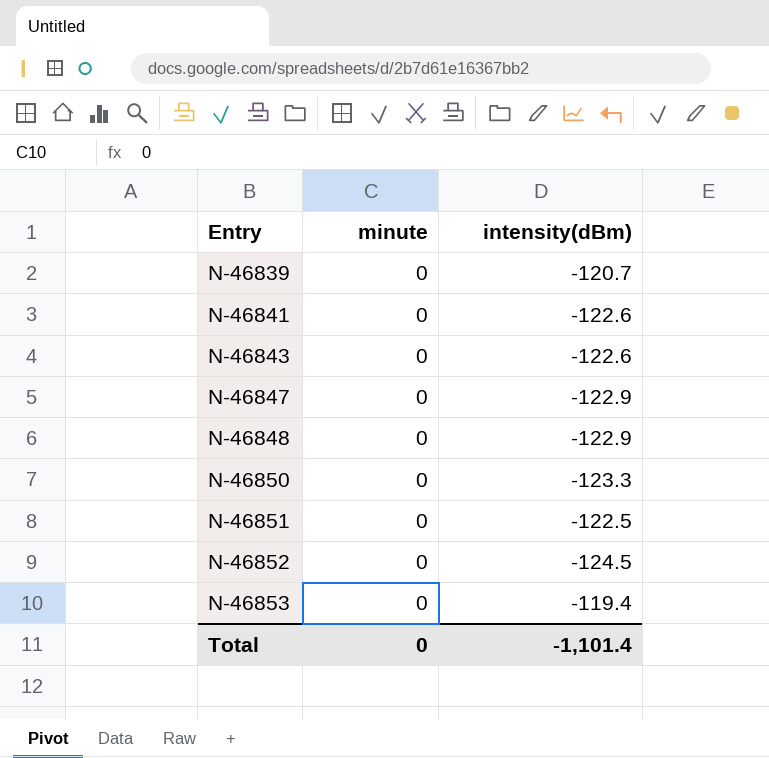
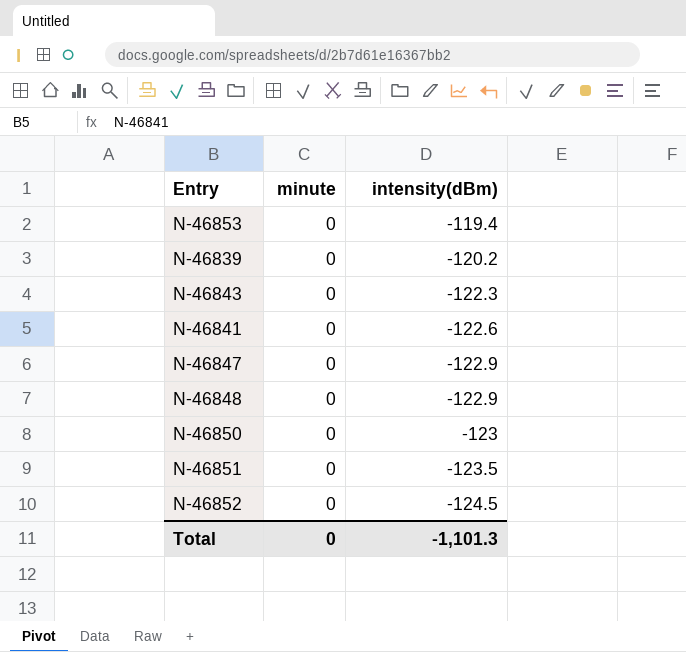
row order: Entry ascending -> intensity(dBm) descending
N-46839 | intensity(dBm): -120.7 -> -120.2
N-46843 | intensity(dBm): -122.6 -> -122.3
N-46850 | intensity(dBm): -123.3 -> -123
N-46851 | intensity(dBm): -122.5 -> -123.5
Total | intensity(dBm): -1,101.4 -> -1,101.3

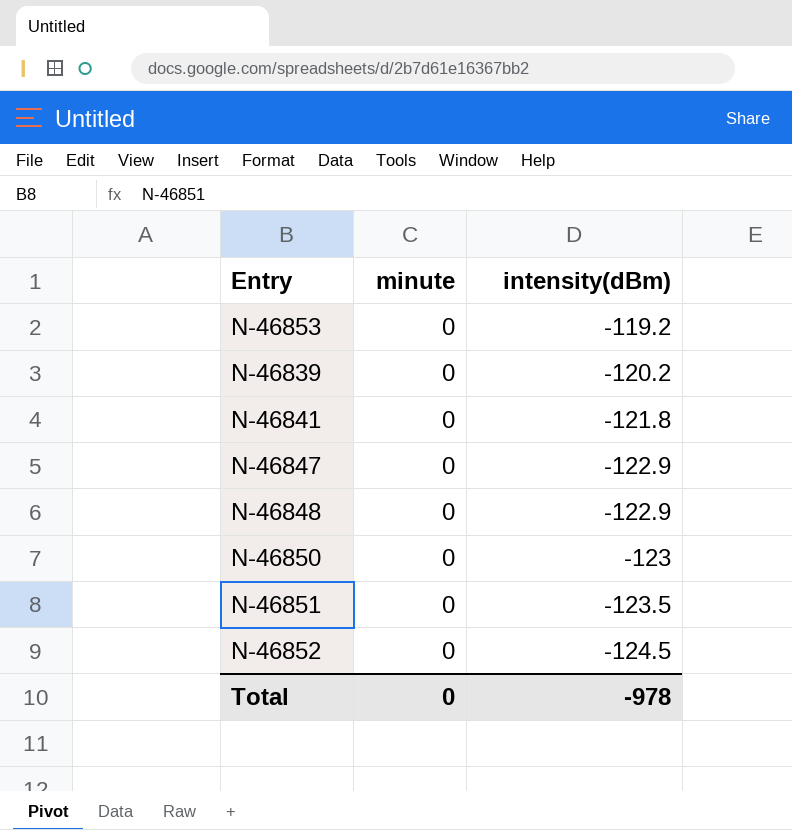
row N-46843: 0 | -122.3 -> none
N-46853 | intensity(dBm): -119.4 -> -119.2
N-46841 | intensity(dBm): -122.6 -> -121.8
Total | intensity(dBm): -1,101.3 -> -978

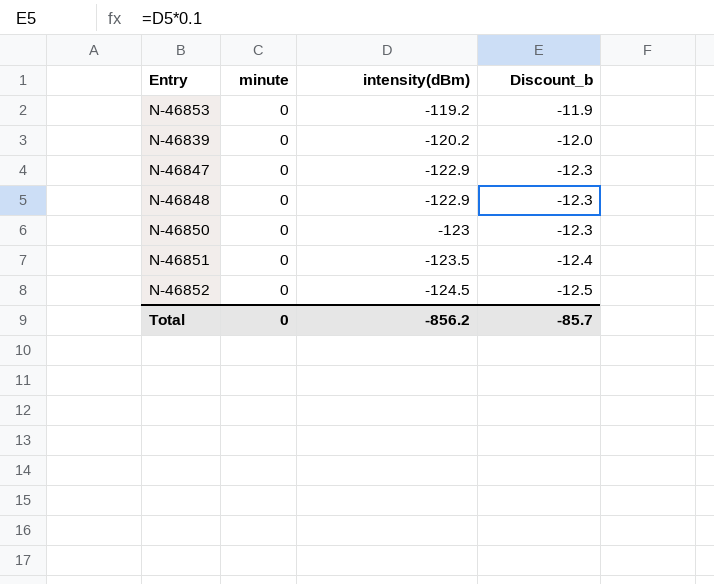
column Discount_b | formula: none -> [intensity(dBm)] * 0.1
row N-46841: 0 | -121.8 -> none
Total | intensity(dBm): -978 -> -856.2

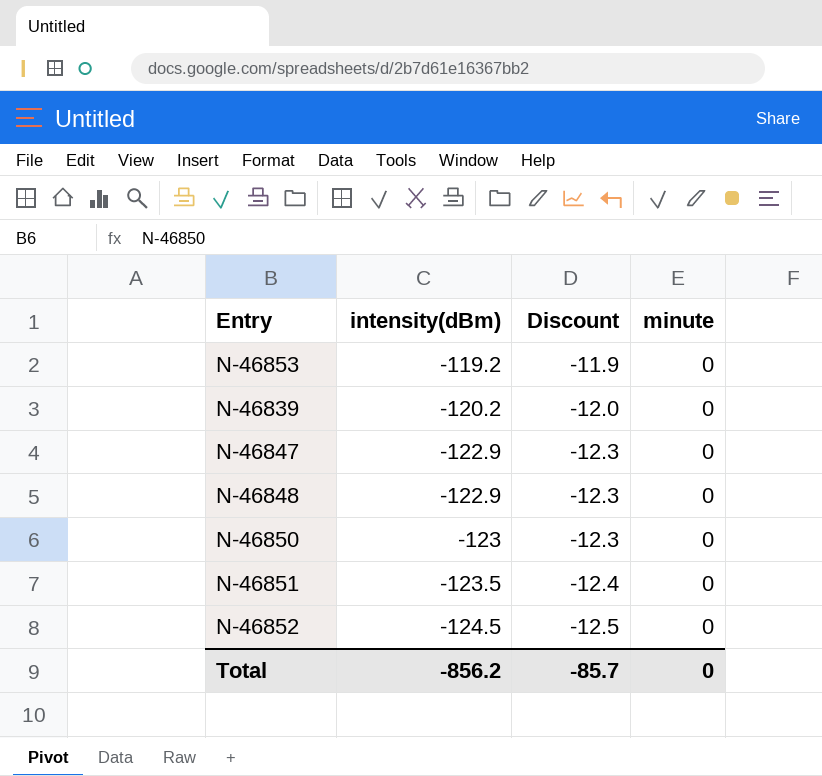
column name: Discount_b -> Discount
column minute | position: 2 -> 4

